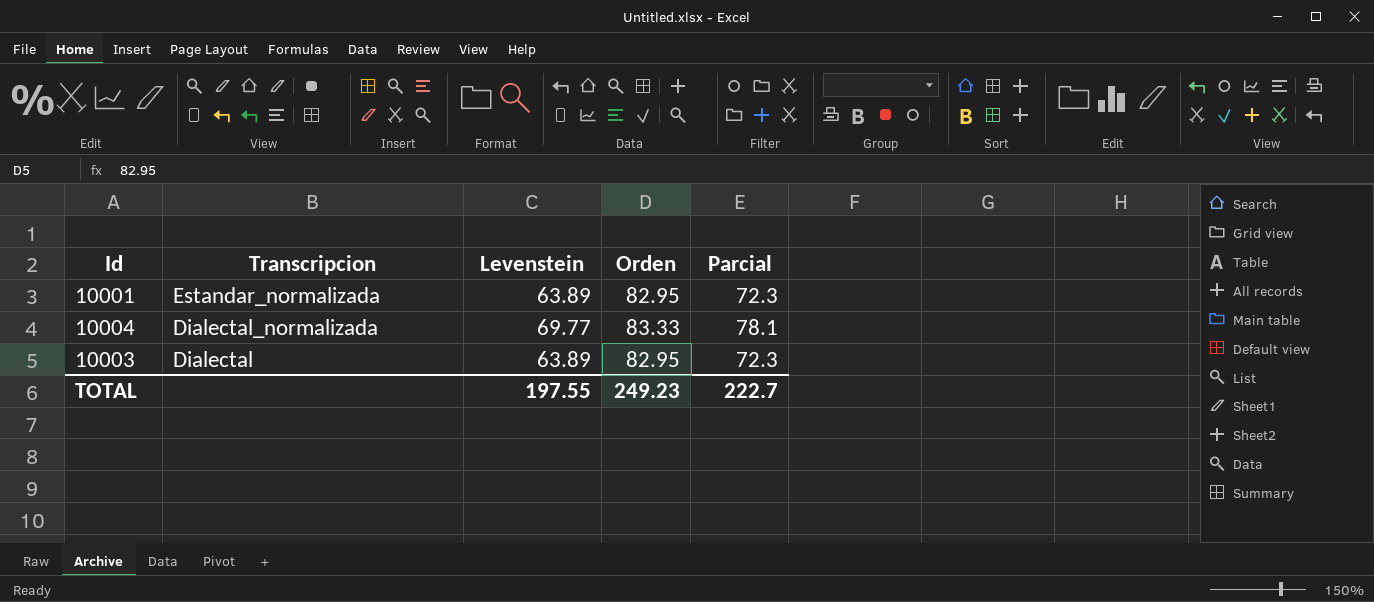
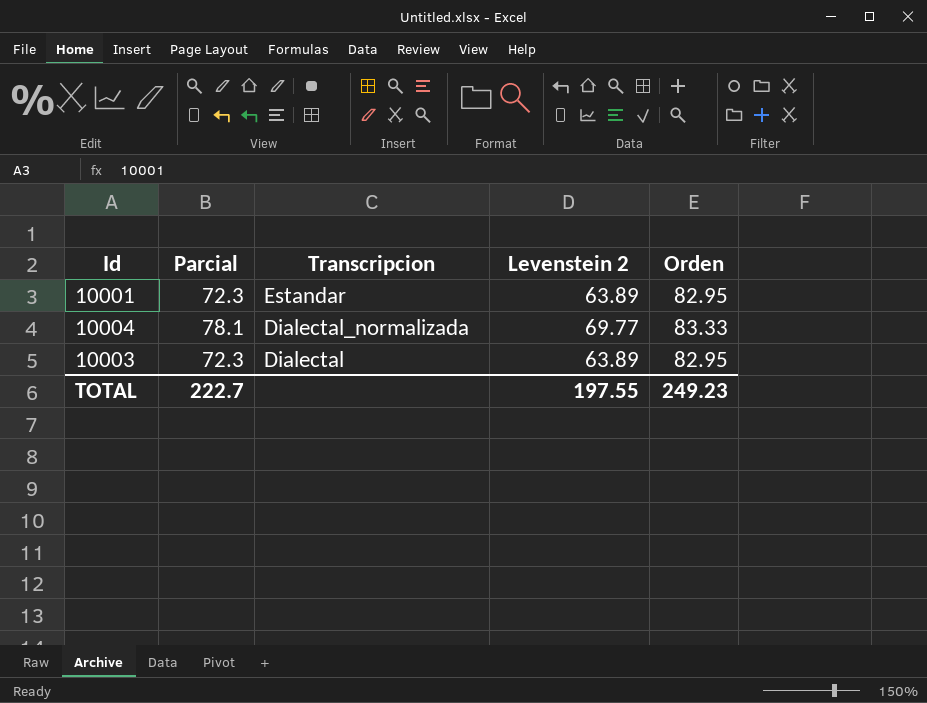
column Parcial | position: 5 -> 2
column name: Levenstein -> Levenstein 2
10001 | Transcripcion: Estandar_normalizada -> Estandar

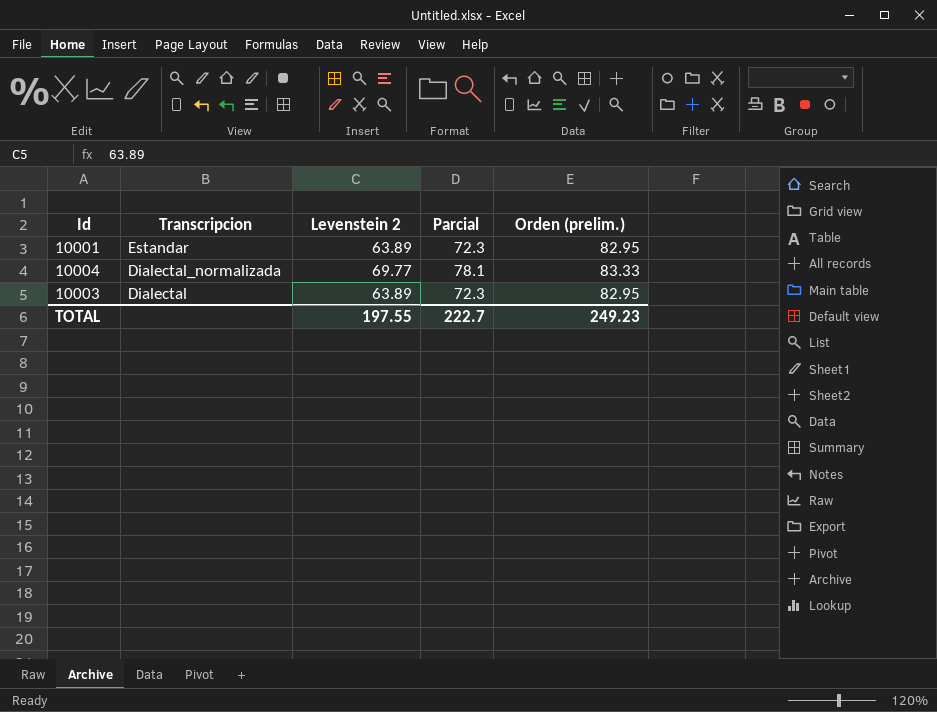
column Parcial | position: 2 -> 4
column name: Orden -> Orden (prelim.)

